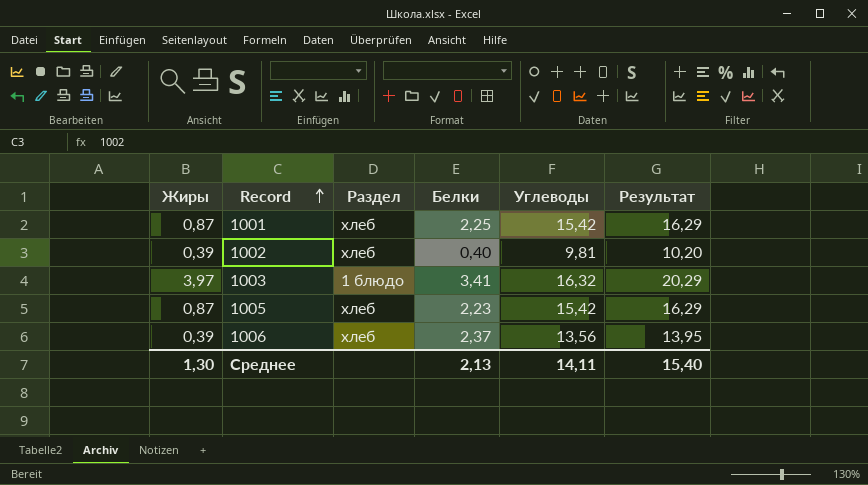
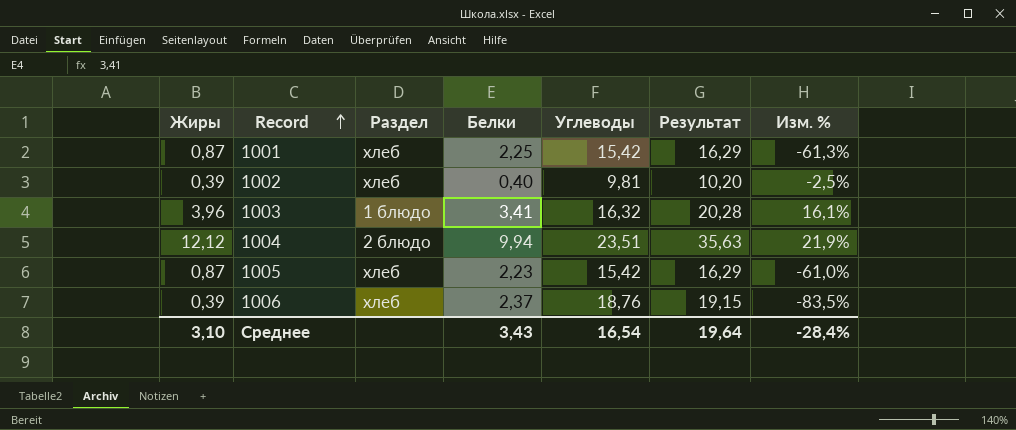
column Изм. % | formula: none -> ([Жиры] - [Белки]) / [Белки]
1003 | Жиры: 3,97 -> 3,96
1003 | Результат: 20,29 -> 20,28
row 1004: none -> 12,12 | 2 блюдо | 9,94 | 23,51 | 35,63 | 21,9%
1006 | Углеводы: 13,56 -> 18,76
1006 | Результат: 13,95 -> 19,15
Среднее | Жиры: 1,30 -> 3,10
Среднее | Белки: 2,13 -> 3,43
Среднее | Углеводы: 14,11 -> 16,54
Среднее | Результат: 15,40 -> 19,64

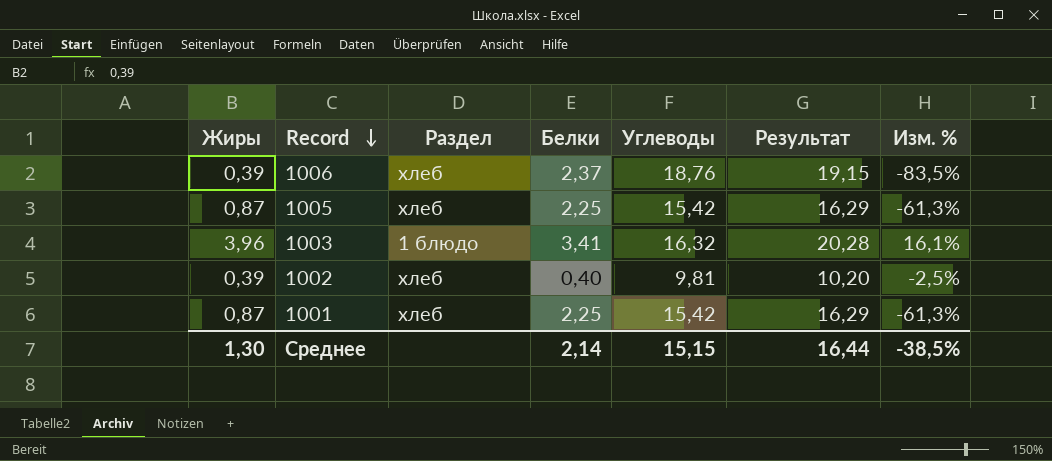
row order: Record ascending -> Record descending
row 1004: 12,12 | 2 блюдо | 9,94 | 23,51 | 35,63 | 21,9% -> none
1005 | Белки: 2,23 -> 2,25
1005 | Изм. %: -61,0% -> -61,3%
Среднее | Жиры: 3,10 -> 1,30
Среднее | Белки: 3,43 -> 2,14
Среднее | Углеводы: 16,54 -> 15,15
Среднее | Результат: 19,64 -> 16,44
Среднее | Изм. %: -28,4% -> -38,5%

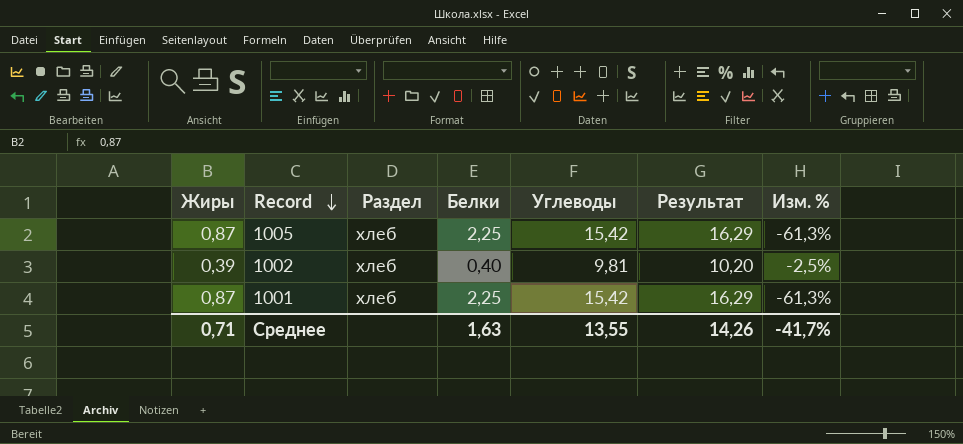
row 1006: 0,39 | хлеб | 2,37 | 18,76 | 19,15 | -83,5% -> none
row 1003: 3,96 | 1 блюдо | 3,41 | 16,32 | 20,28 | 16,1% -> none
Среднее | Жиры: 1,30 -> 0,71
Среднее | Белки: 2,14 -> 1,63
Среднее | Углеводы: 15,15 -> 13,55
Среднее | Результат: 16,44 -> 14,26
Среднее | Изм. %: -38,5% -> -41,7%

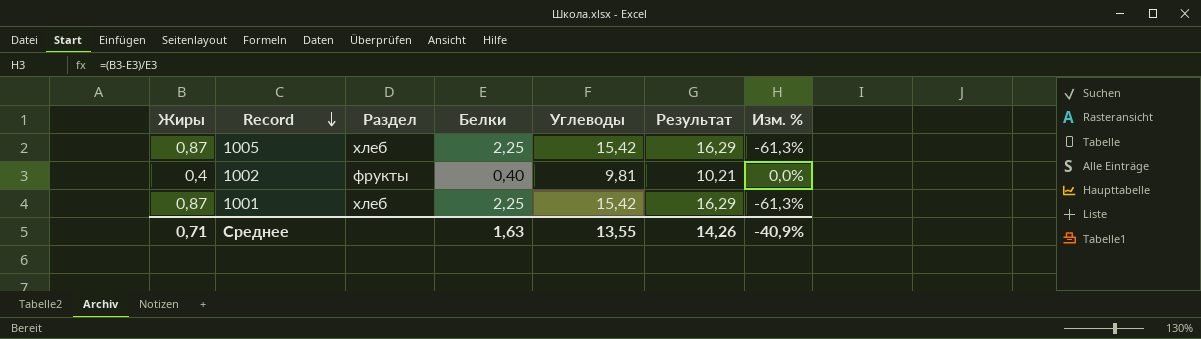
1002 | Жиры: 0,39 -> 0,4
1002 | Раздел: хлеб -> фрукты
1002 | Результат: 10,20 -> 10,21
1002 | Изм. %: -2,5% -> 0,0%
Среднее | Изм. %: -41,7% -> -40,9%

